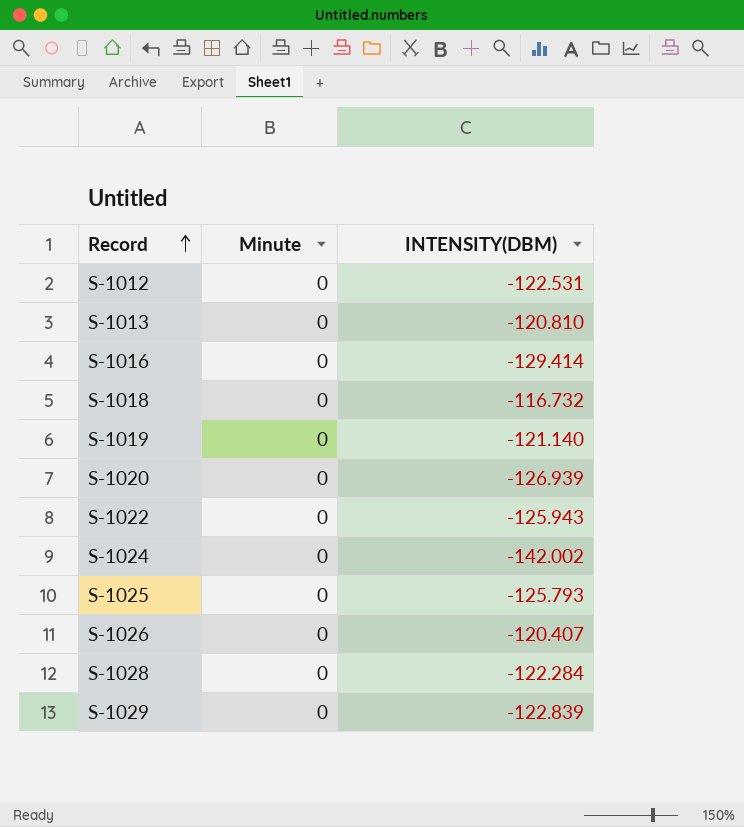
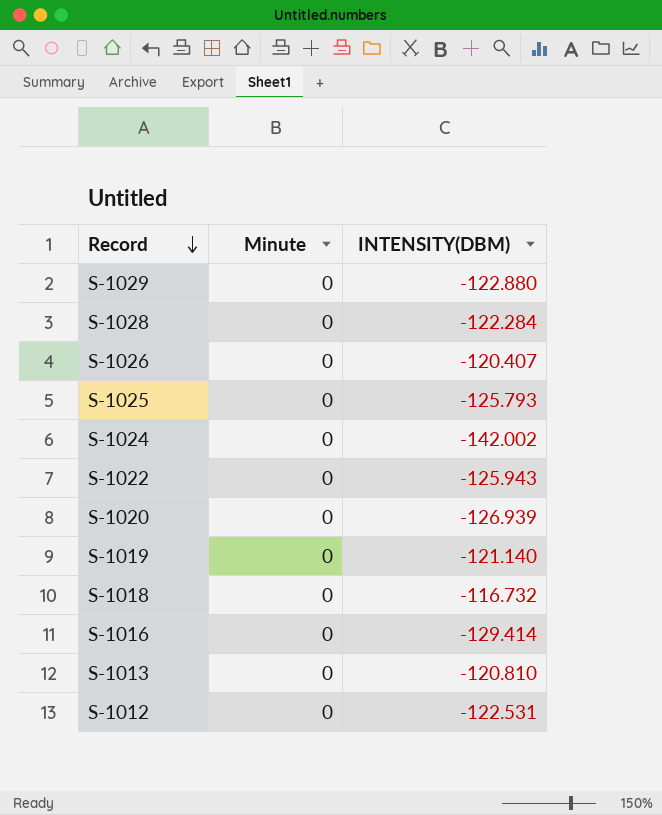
row order: Record ascending -> Record descending
S-1029 | INTENSITY(DBM): -122.839 -> -122.880

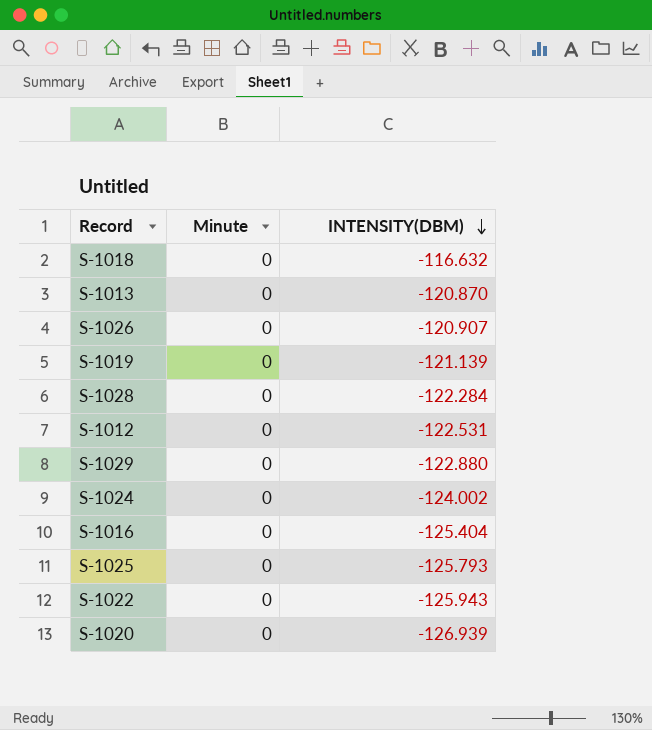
row order: Record descending -> INTENSITY(DBM) descending
S-1018 | INTENSITY(DBM): -116.732 -> -116.632
S-1013 | INTENSITY(DBM): -120.810 -> -120.870
S-1026 | INTENSITY(DBM): -120.407 -> -120.907
S-1019 | INTENSITY(DBM): -121.140 -> -121.139
S-1024 | INTENSITY(DBM): -142.002 -> -124.002
S-1016 | INTENSITY(DBM): -129.414 -> -125.404

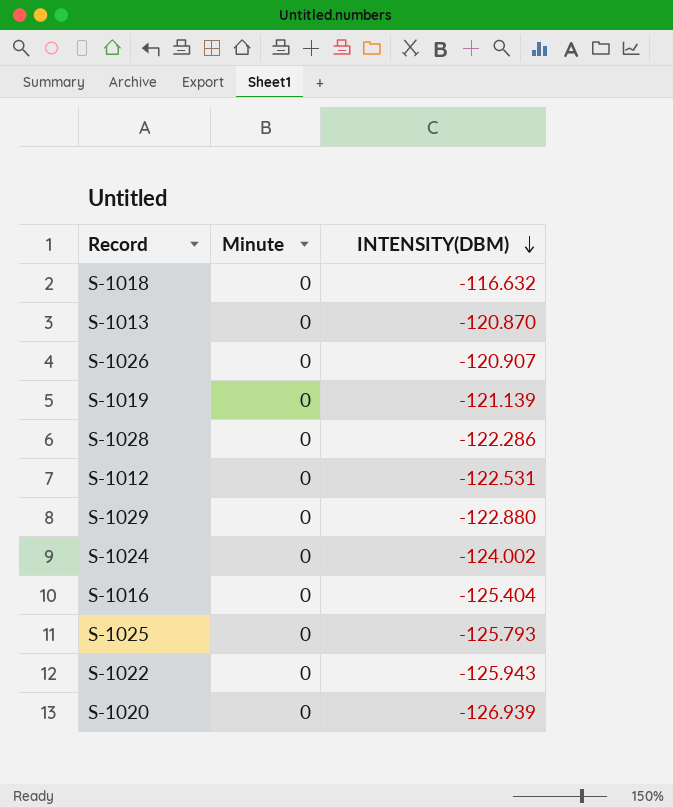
S-1028 | INTENSITY(DBM): -122.284 -> -122.286

